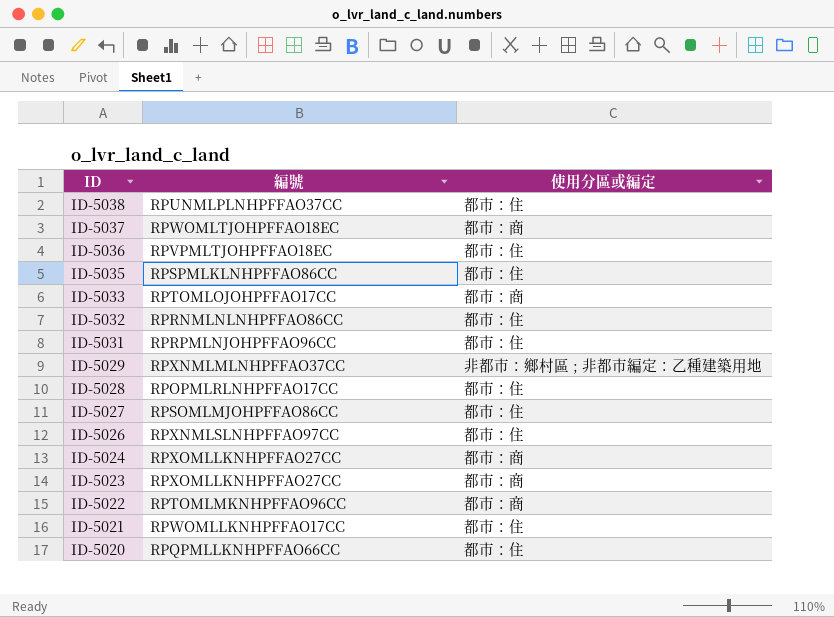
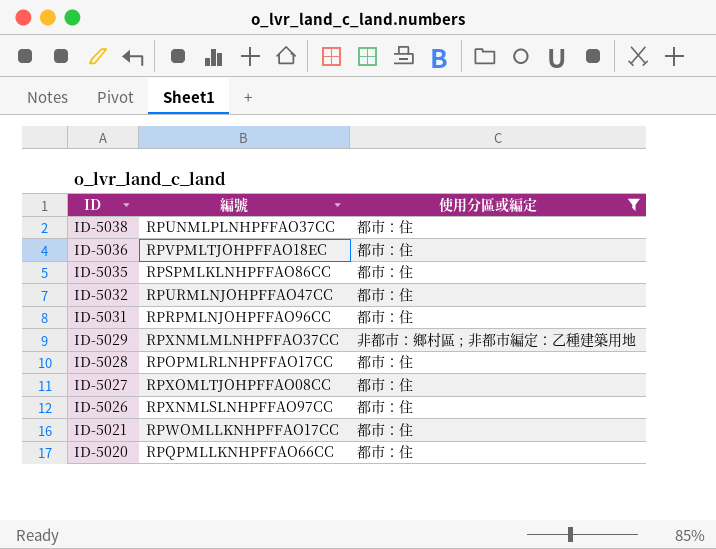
filter: none -> 使用分區或編定 != 都市：商
ID-5032 | 編號: RPRNMLNLNHPFFAO86CC -> RPURMLNJOHPFFAO47CC
ID-5027 | 編號: RPSOMLMJOHPFFAO86CC -> RPXOMLTJOHPFFAO08CC

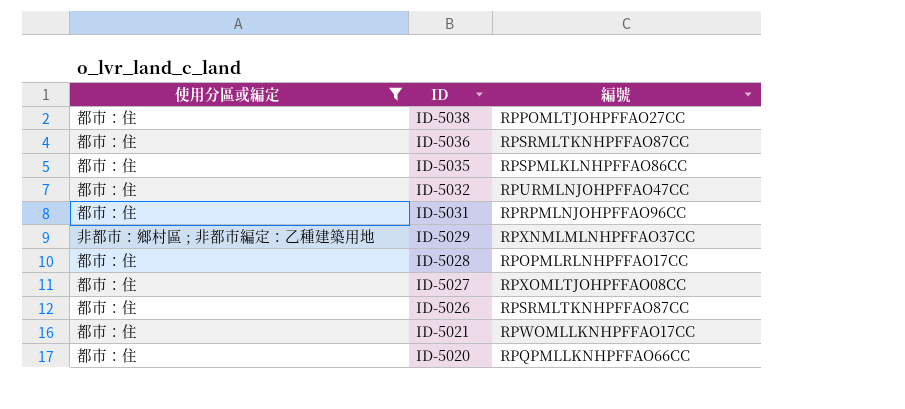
column 使用分區或編定 | position: 3 -> 1
ID-5038 | 編號: RPUNMLPLNHPFFAO37CC -> RPPOMLTJOHPFFAO27CC
ID-5036 | 編號: RPVPMLTJOHPFFAO18EC -> RPSRMLTKNHPFFAO87CC
ID-5026 | 編號: RPXNMLSLNHPFFAO97CC -> RPSRMLTKNHPFFAO87CC

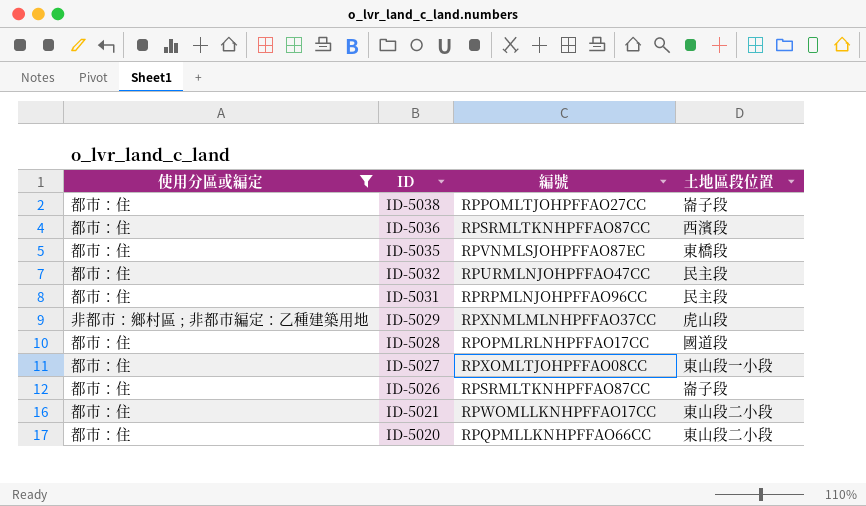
column 土地區段位置 | position: none -> 4
ID-5035 | 編號: RPSPMLKLNHPFFAO86CC -> RPVNMLSJOHPFFAO87EC

